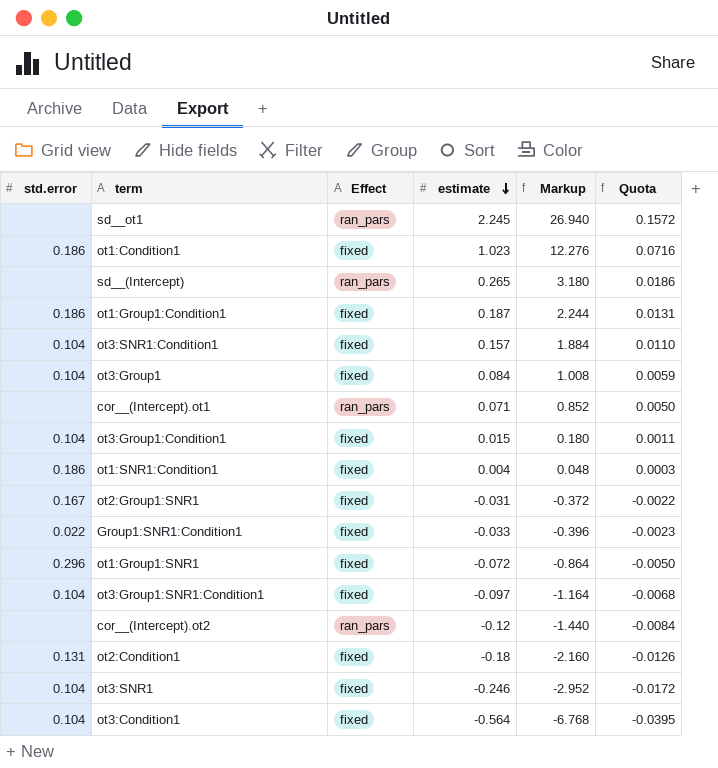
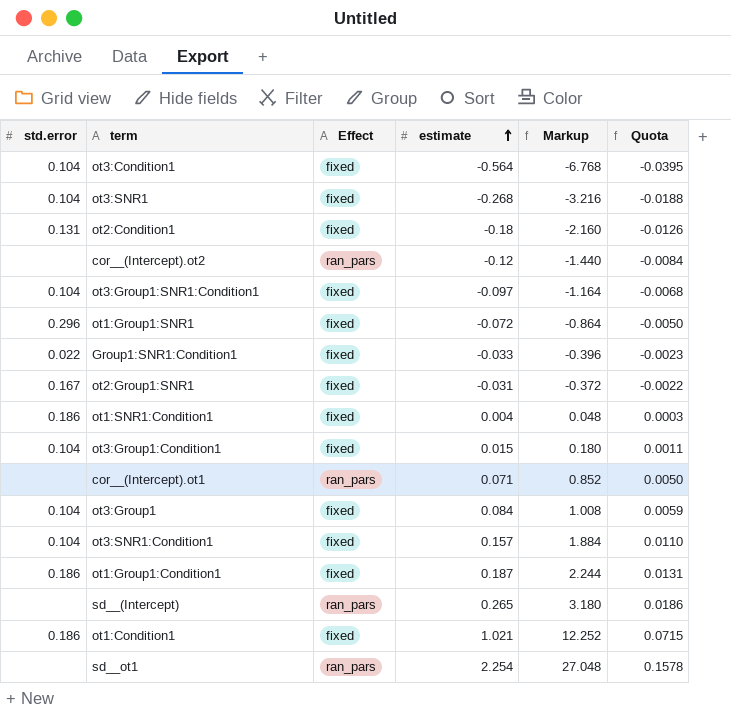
row order: estimate descending -> estimate ascending
ot3:SNR1 | estimate: -0.246 -> -0.268
ot3:SNR1 | Markup: -2.952 -> -3.216
ot3:SNR1 | Quota: -0.0172 -> -0.0188
ot1:Condition1 | estimate: 1.023 -> 1.021
ot1:Condition1 | Markup: 12.276 -> 12.252
ot1:Condition1 | Quota: 0.0716 -> 0.0715
sd__ot1 | estimate: 2.245 -> 2.254
sd__ot1 | Markup: 26.940 -> 27.048
sd__ot1 | Quota: 0.1572 -> 0.1578

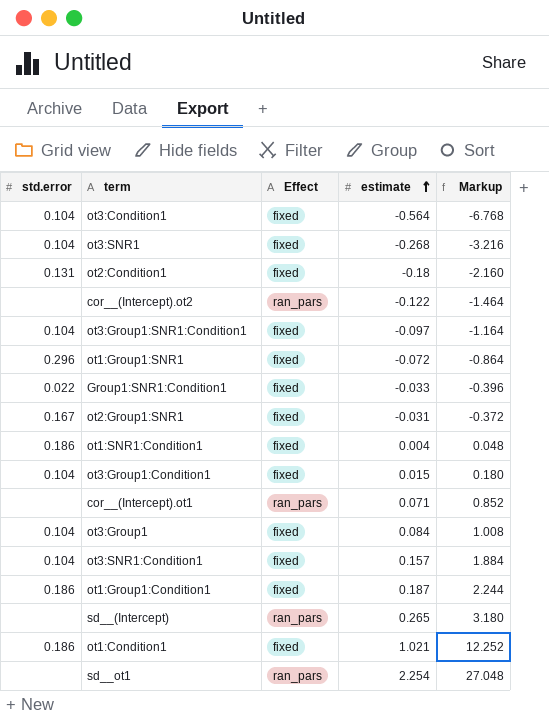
column Quota | formula: [estimate] * 0.07 -> none
cor__(Intercept).ot2 | estimate: -0.12 -> -0.122
cor__(Intercept).ot2 | Markup: -1.440 -> -1.464

